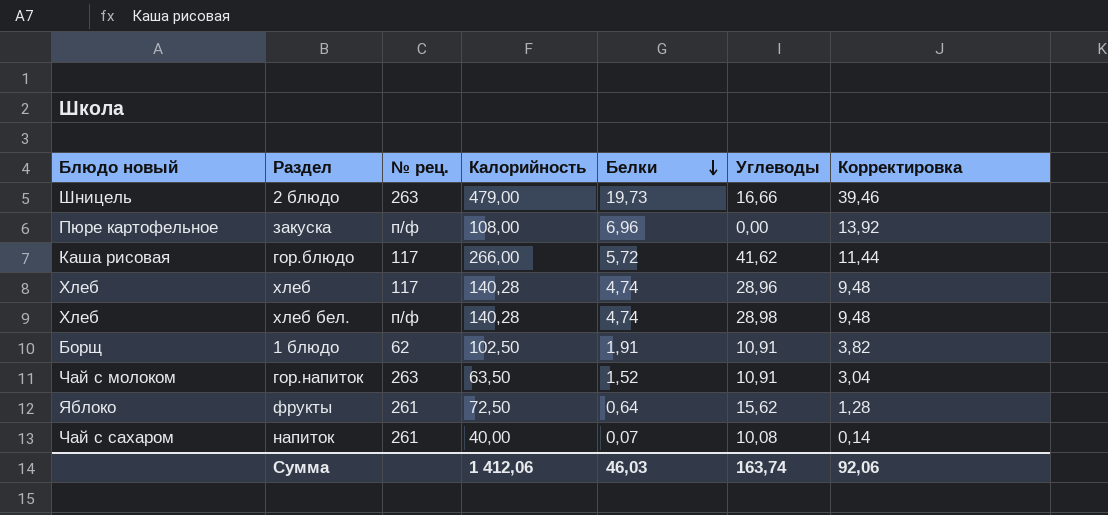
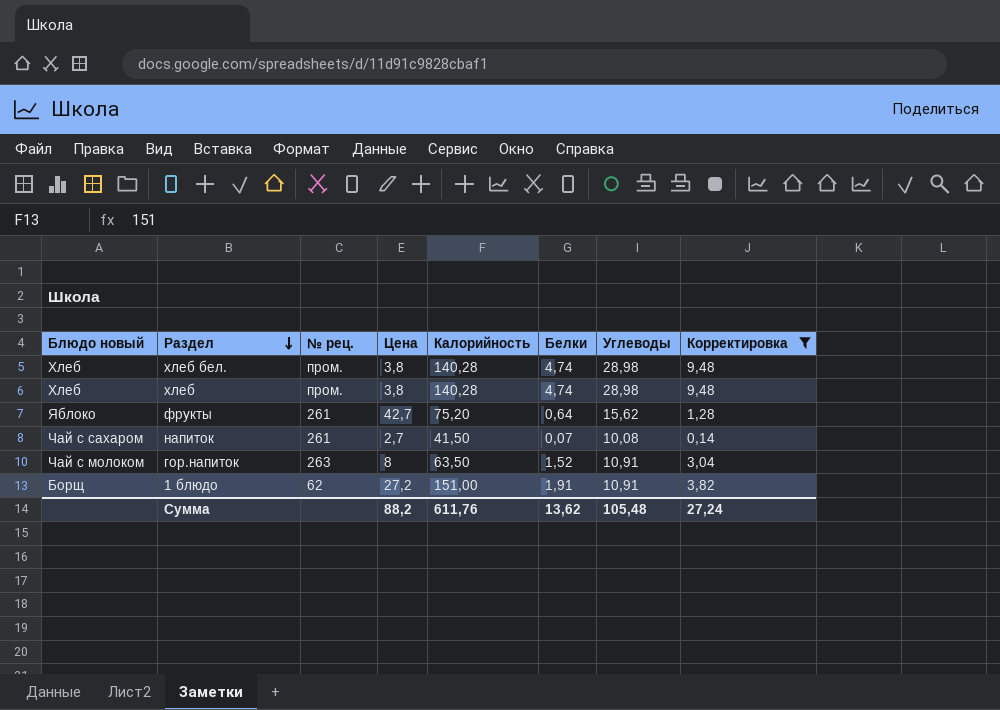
filter: none -> Корректировка <= 9,48
row order: Белки descending -> Раздел descending
column Цена | position: none -> 4
хлеб бел. | № рец.: п/ф -> пром.
хлеб | № рец.: 117 -> пром.
хлеб | Углеводы: 28,96 -> 28,98
фрукты | Калорийность: 72,50 -> 75,20
напиток | Калорийность: 40,00 -> 41,50
1 блюдо | Калорийность: 102,50 -> 151,00
Сумма | Калорийность: 1 412,06 -> 611,76
Сумма | Белки: 46,03 -> 13,62
Сумма | Углеводы: 163,74 -> 105,48
Сумма | Корректировка: 92,06 -> 27,24

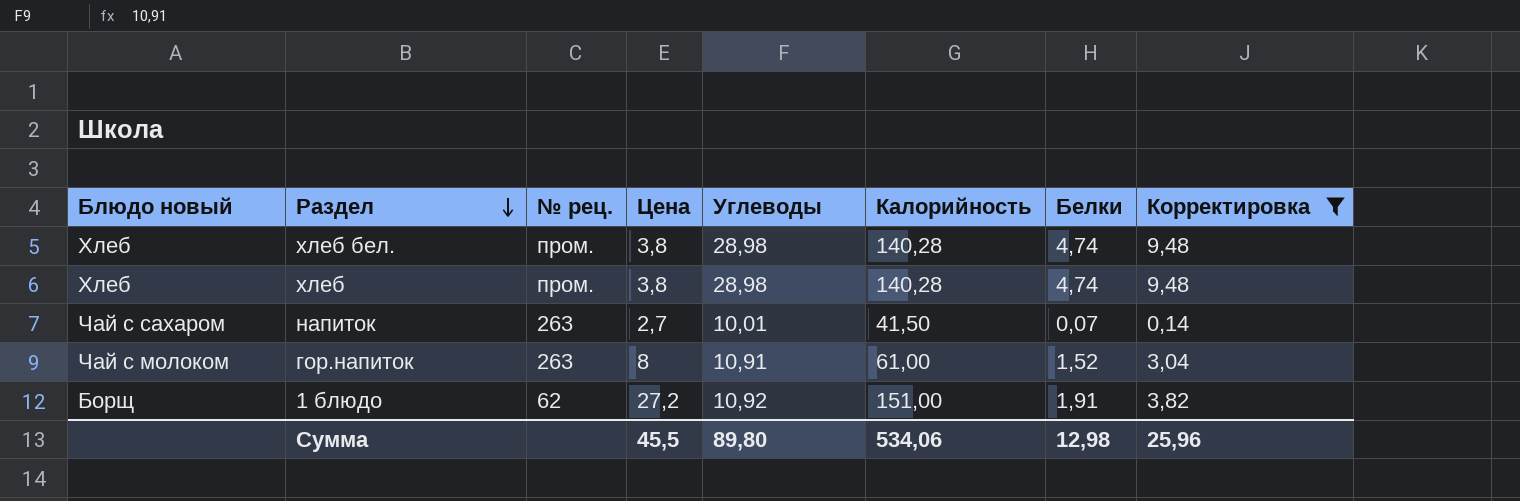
column Углеводы | position: 7 -> 5
row фрукты: Яблоко | 261 | 42,7 | 75,20 | 0,64 | 15,62 | 1,28 -> none
напиток | № рец.: 261 -> 263
напиток | Углеводы: 10,08 -> 10,01
гор.напиток | Калорийность: 63,50 -> 61,00
1 блюдо | Углеводы: 10,91 -> 10,92
Сумма | Цена: 88,2 -> 45,5
Сумма | Углеводы: 105,48 -> 89,80
Сумма | Калорийность: 611,76 -> 534,06
Сумма | Белки: 13,62 -> 12,98
Сумма | Корректировка: 27,24 -> 25,96

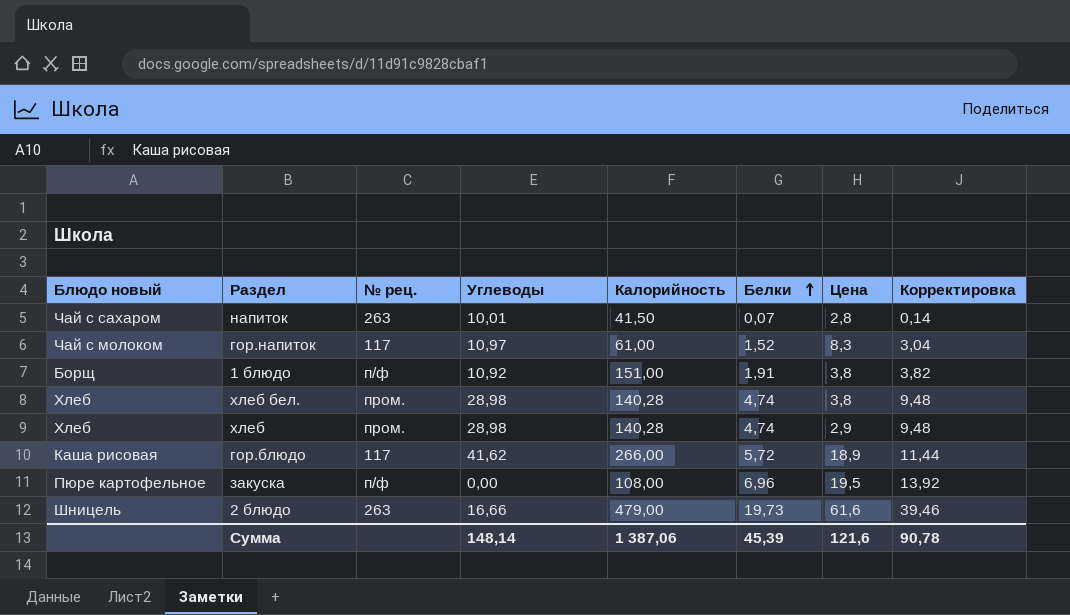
filter: Корректировка <= 9,48 -> none
row order: Раздел descending -> Белки ascending
column Цена | position: 4 -> 7
напиток | Цена: 2,7 -> 2,8
гор.напиток | № рец.: 263 -> 117
гор.напиток | Углеводы: 10,91 -> 10,97
гор.напиток | Цена: 8 -> 8,3
1 блюдо | № рец.: 62 -> п/ф
1 блюдо | Цена: 27,2 -> 3,8
хлеб | Цена: 3,8 -> 2,9
Сумма | Углеводы: 89,80 -> 148,14
Сумма | Калорийность: 534,06 -> 1 387,06
Сумма | Белки: 12,98 -> 45,39
Сумма | Цена: 45,5 -> 121,6
Сумма | Корректировка: 25,96 -> 90,78

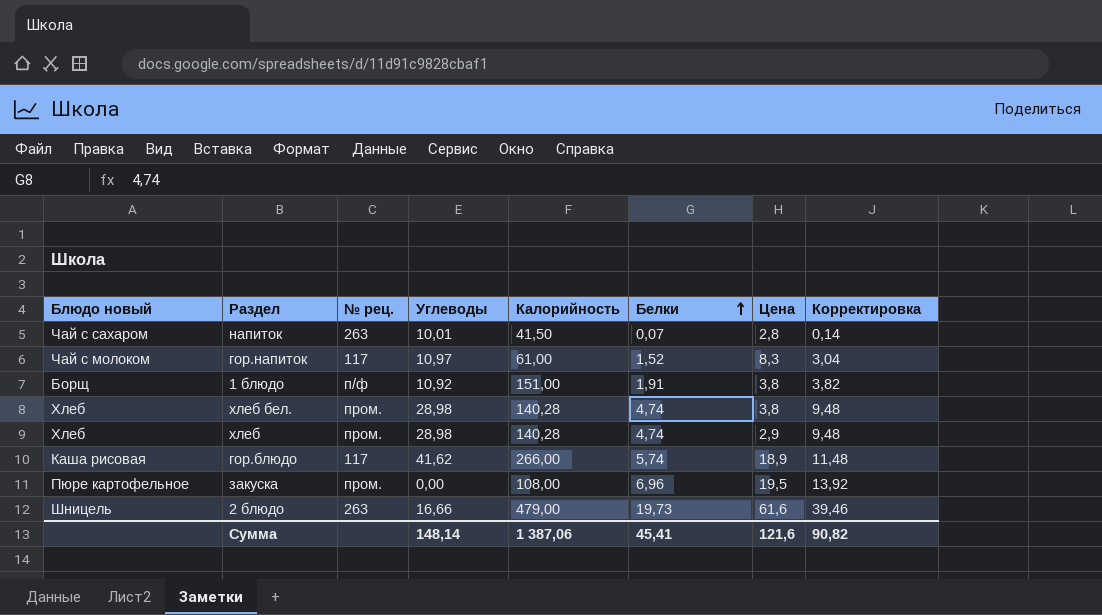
гор.блюдо | Белки: 5,72 -> 5,74
гор.блюдо | Корректировка: 11,44 -> 11,48
закуска | № рец.: п/ф -> пром.
Сумма | Белки: 45,39 -> 45,41
Сумма | Корректировка: 90,78 -> 90,82

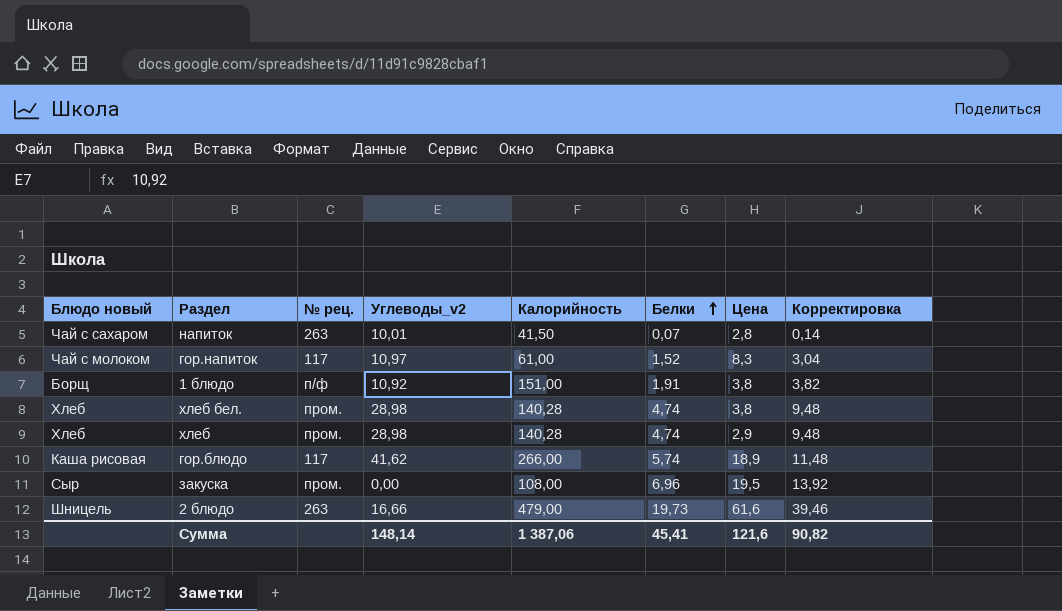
column name: Углеводы -> Углеводы_v2
закуска | Блюдо новый: Пюре картофельное -> Сыр

